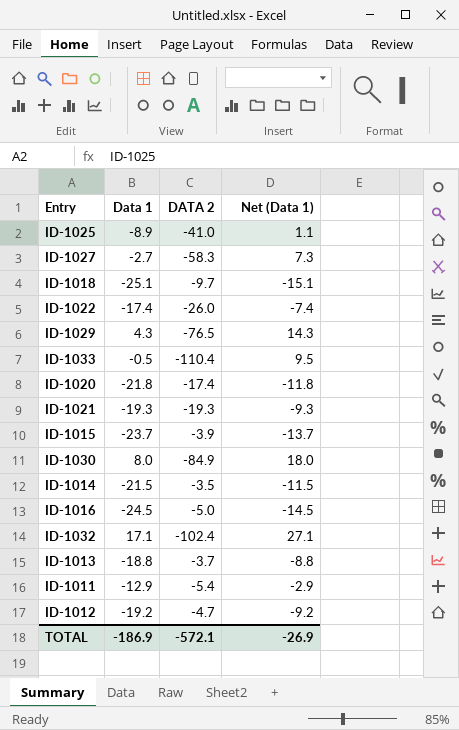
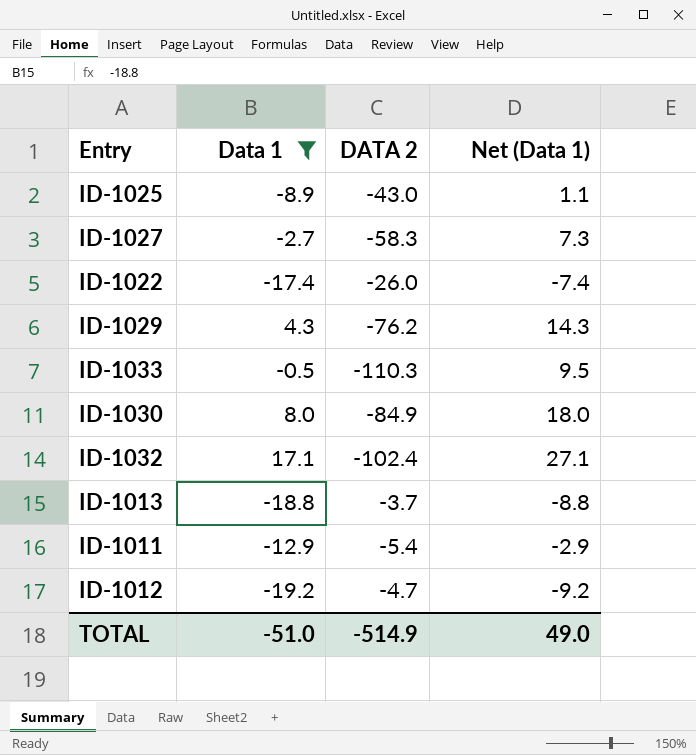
filter: none -> Data 1 >= -19.2
ID-1025 | DATA 2: -41.0 -> -43.0
ID-1029 | DATA 2: -76.5 -> -76.2
ID-1033 | DATA 2: -110.4 -> -110.3
TOTAL | Data 1: -186.9 -> -51.0
TOTAL | DATA 2: -572.1 -> -514.9
TOTAL | Net (Data 1): -26.9 -> 49.0

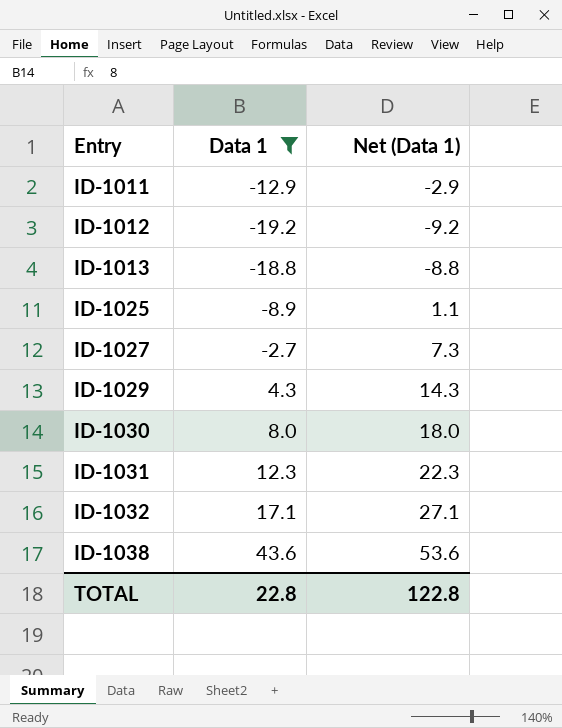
row order: none -> Entry ascending
column DATA 2 | position: 3 -> none
row ID-1022: -17.4 | -26.0 | -7.4 -> none
row ID-1033: -0.5 | -110.3 | 9.5 -> none
row ID-1031: none -> 12.3 | 22.3
row ID-1038: none -> 43.6 | 53.6
TOTAL | Data 1: -51.0 -> 22.8
TOTAL | Net (Data 1): 49.0 -> 122.8

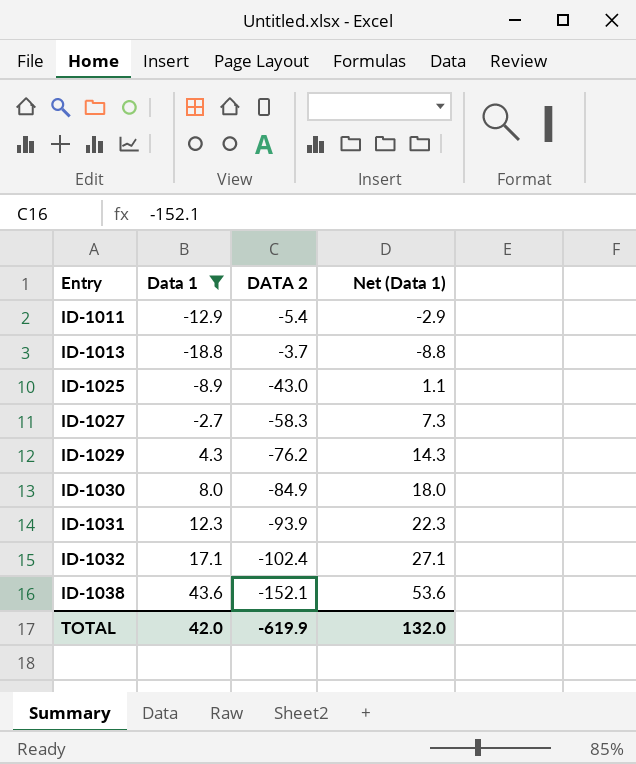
column DATA 2 | position: none -> 3
row ID-1012: -19.2 | -9.2 -> none
TOTAL | Data 1: 22.8 -> 42.0
TOTAL | Net (Data 1): 122.8 -> 132.0

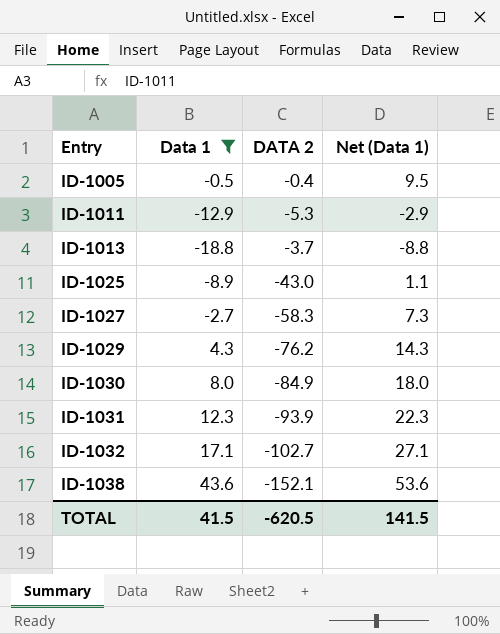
row ID-1005: none -> -0.5 | -0.4 | 9.5
ID-1011 | DATA 2: -5.4 -> -5.3
ID-1032 | DATA 2: -102.4 -> -102.7
TOTAL | Data 1: 42.0 -> 41.5
TOTAL | DATA 2: -619.9 -> -620.5
TOTAL | Net (Data 1): 132.0 -> 141.5

